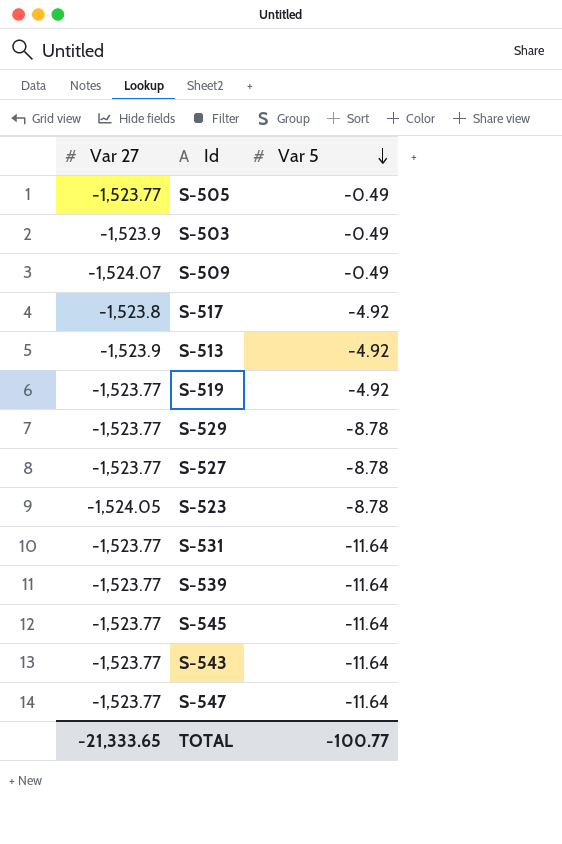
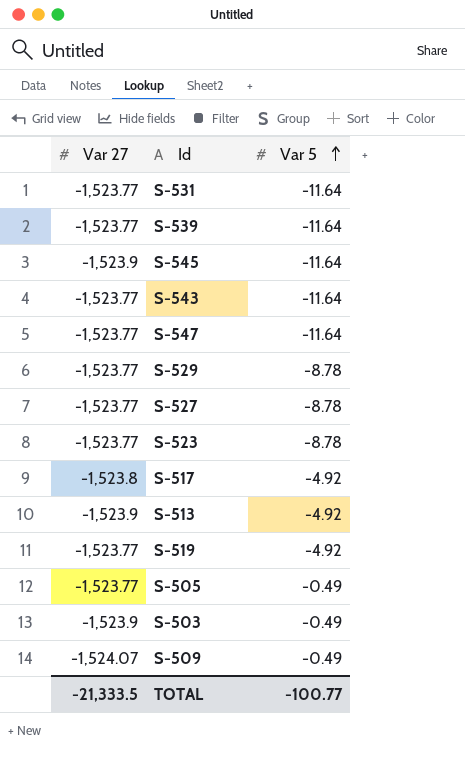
row order: Var 5 descending -> Var 5 ascending
S-545 | Var 27: -1,523.77 -> -1,523.9
S-523 | Var 27: -1,524.05 -> -1,523.77
TOTAL | Var 27: -21,333.65 -> -21,333.5

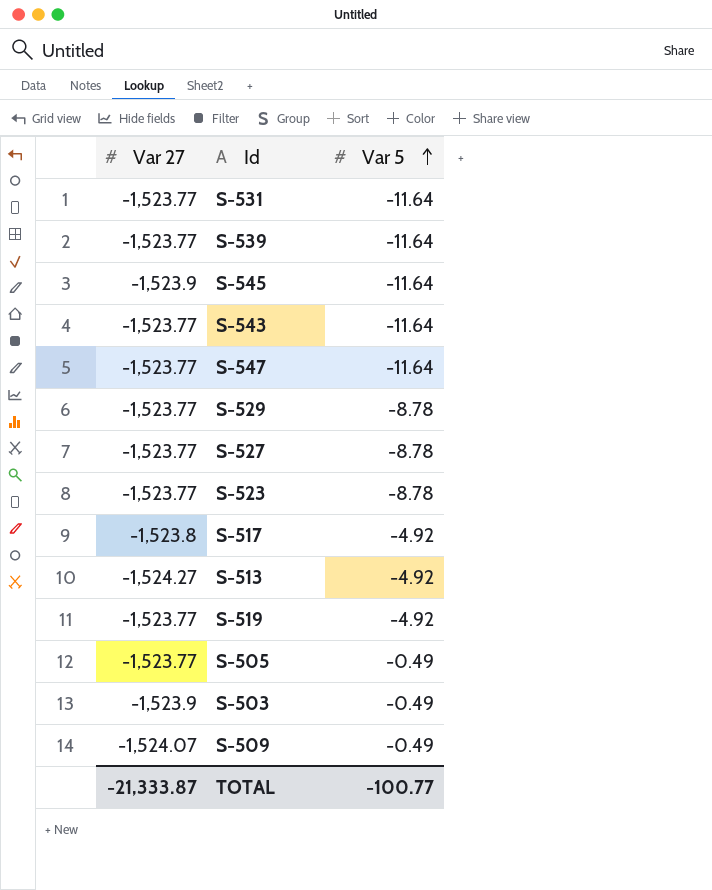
S-513 | Var 27: -1,523.9 -> -1,524.27
TOTAL | Var 27: -21,333.5 -> -21,333.87

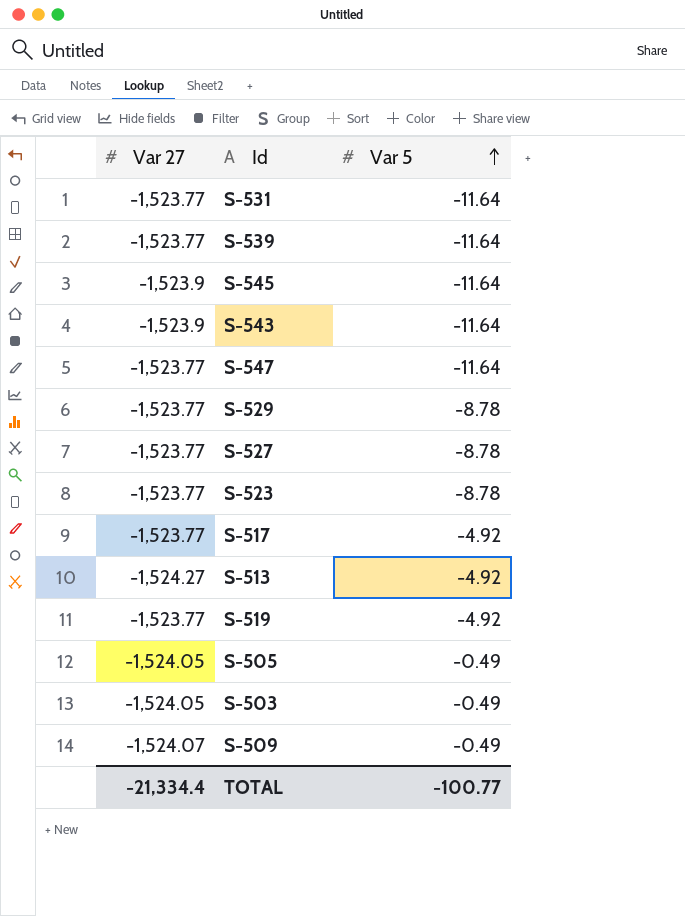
S-543 | Var 27: -1,523.77 -> -1,523.9
S-517 | Var 27: -1,523.8 -> -1,523.77
S-505 | Var 27: -1,523.77 -> -1,524.05
S-503 | Var 27: -1,523.9 -> -1,524.05
TOTAL | Var 27: -21,333.87 -> -21,334.4

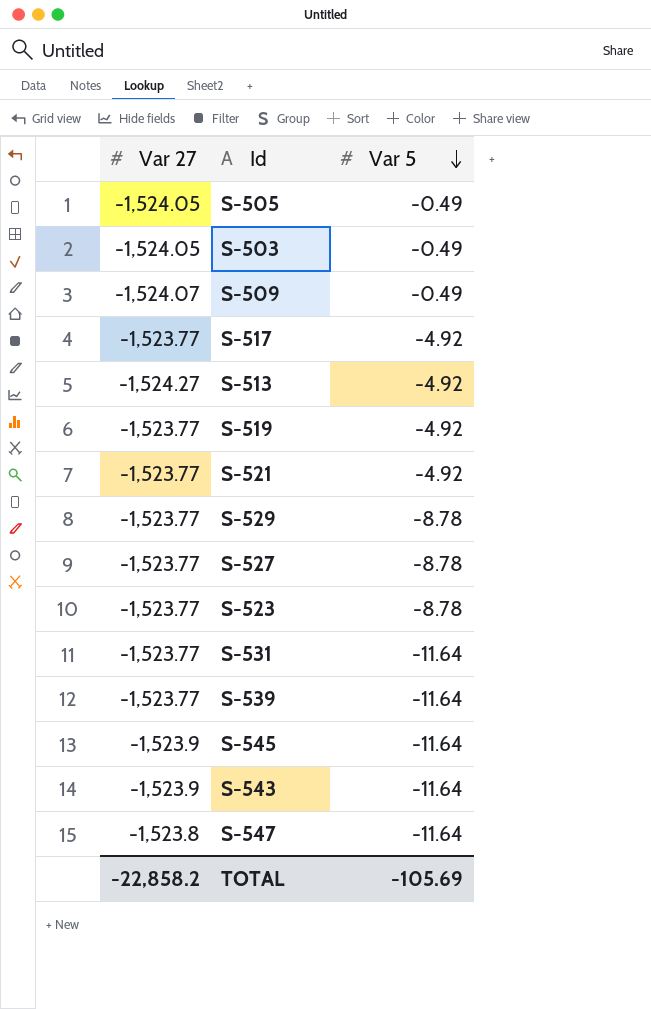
row order: Var 5 ascending -> Var 5 descending
row S-521: none -> -1,523.77 | -4.92
S-547 | Var 27: -1,523.77 -> -1,523.8
TOTAL | Var 27: -21,334.4 -> -22,858.2
TOTAL | Var 5: -100.77 -> -105.69

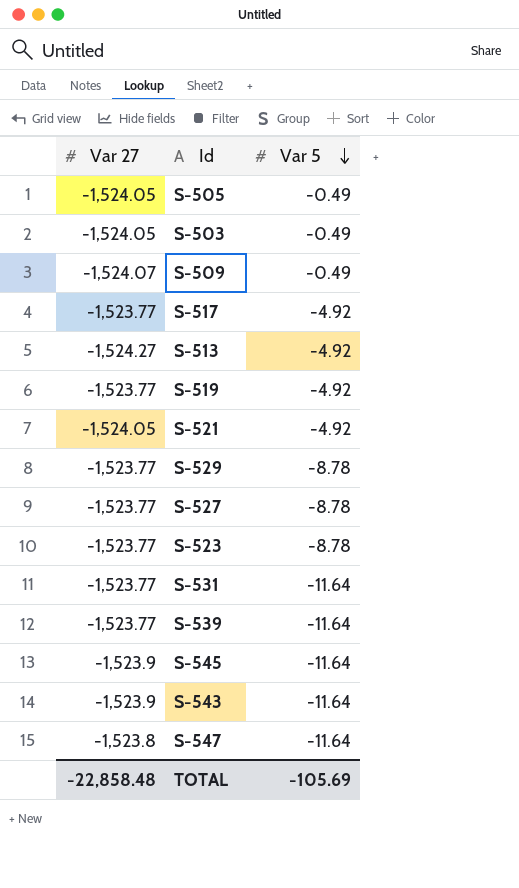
S-521 | Var 27: -1,523.77 -> -1,524.05
TOTAL | Var 27: -22,858.2 -> -22,858.48

